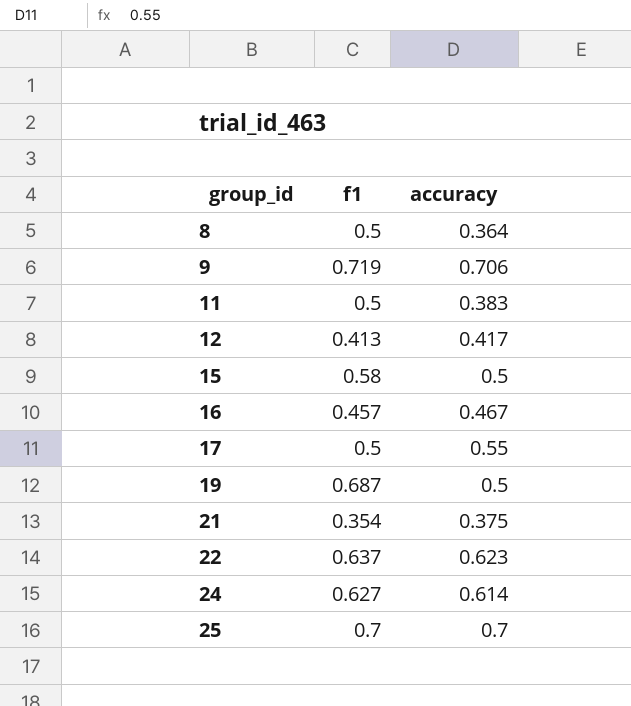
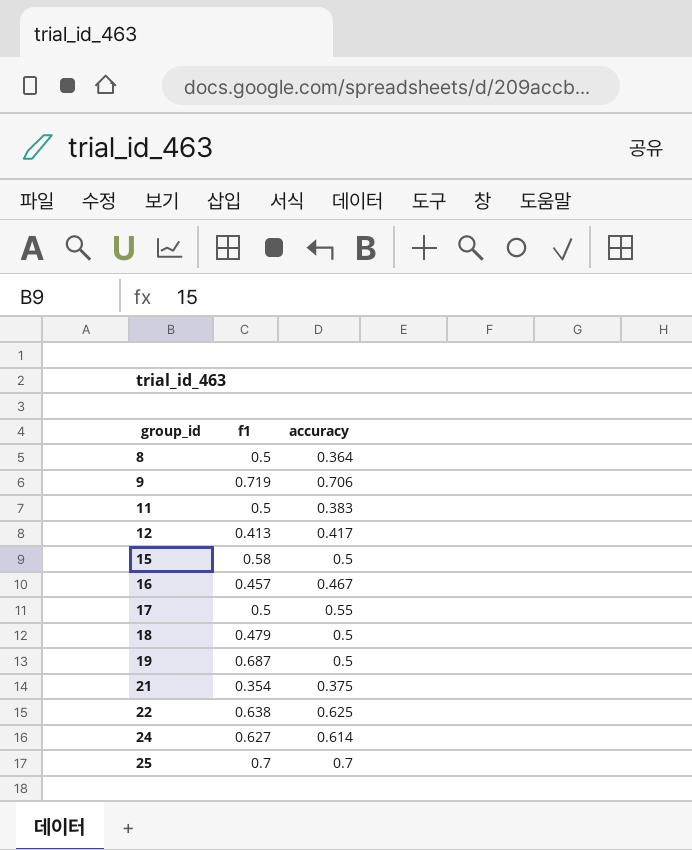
row 18: none -> 0.479 | 0.5
22 | f1: 0.637 -> 0.638
22 | accuracy: 0.623 -> 0.625

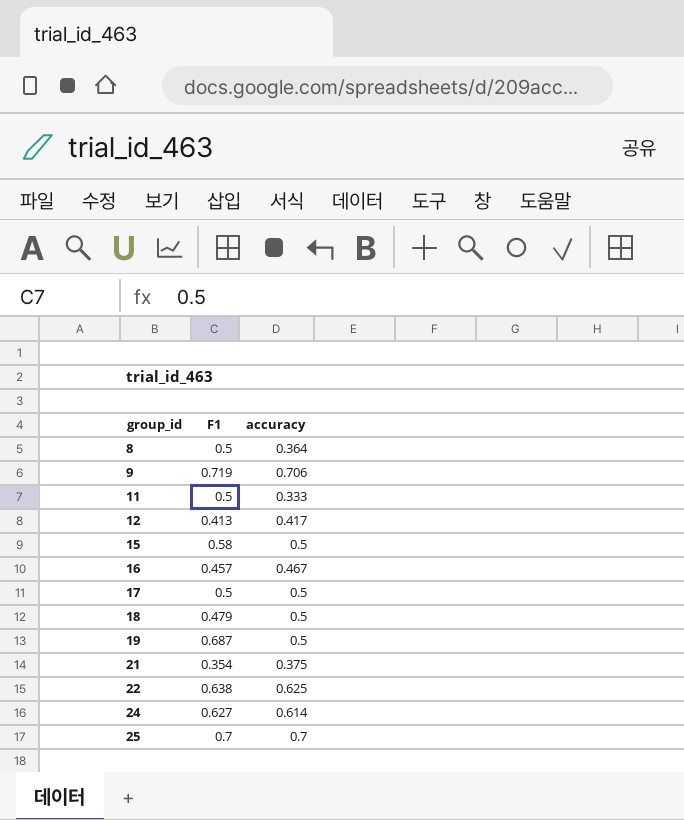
column name: f1 -> F1
11 | accuracy: 0.383 -> 0.333
17 | accuracy: 0.55 -> 0.5

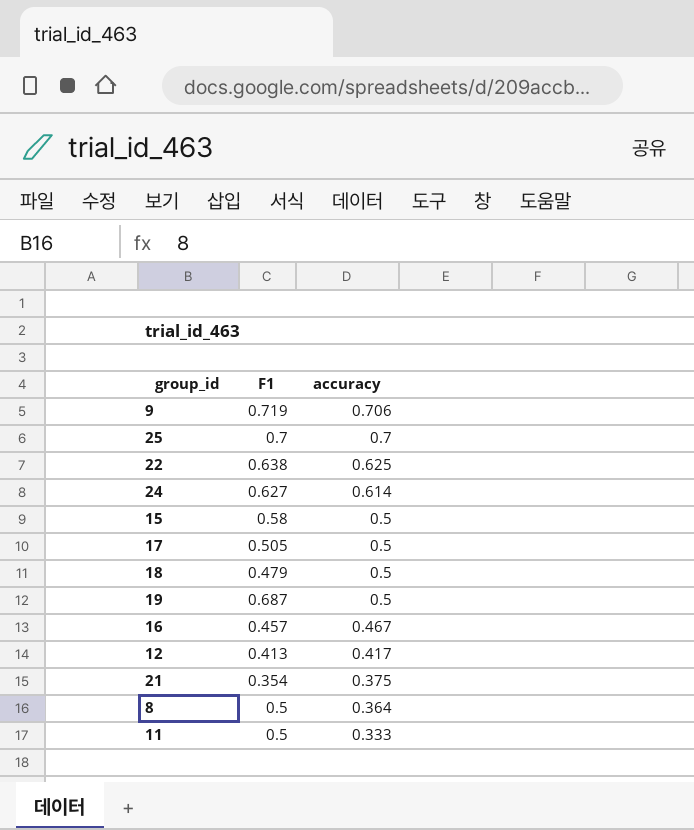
row order: group_id ascending -> accuracy descending
17 | F1: 0.5 -> 0.505

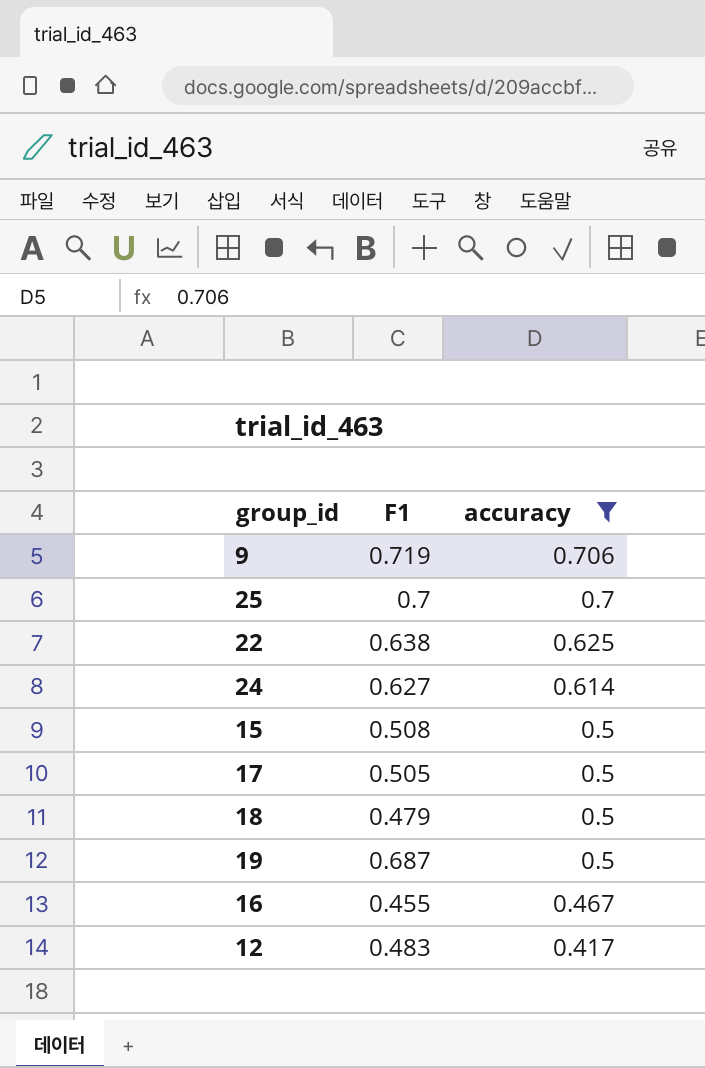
filter: none -> accuracy >= 0.417
15 | F1: 0.58 -> 0.508
16 | F1: 0.457 -> 0.455
12 | F1: 0.413 -> 0.483

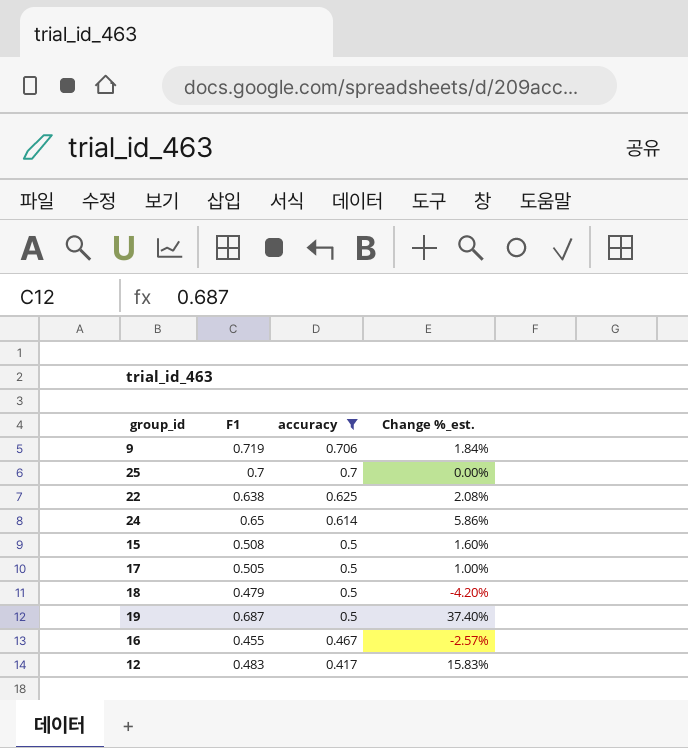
column Change %_est. | formula: none -> ([F1] - [accuracy]) / [accuracy]
24 | F1: 0.627 -> 0.65

